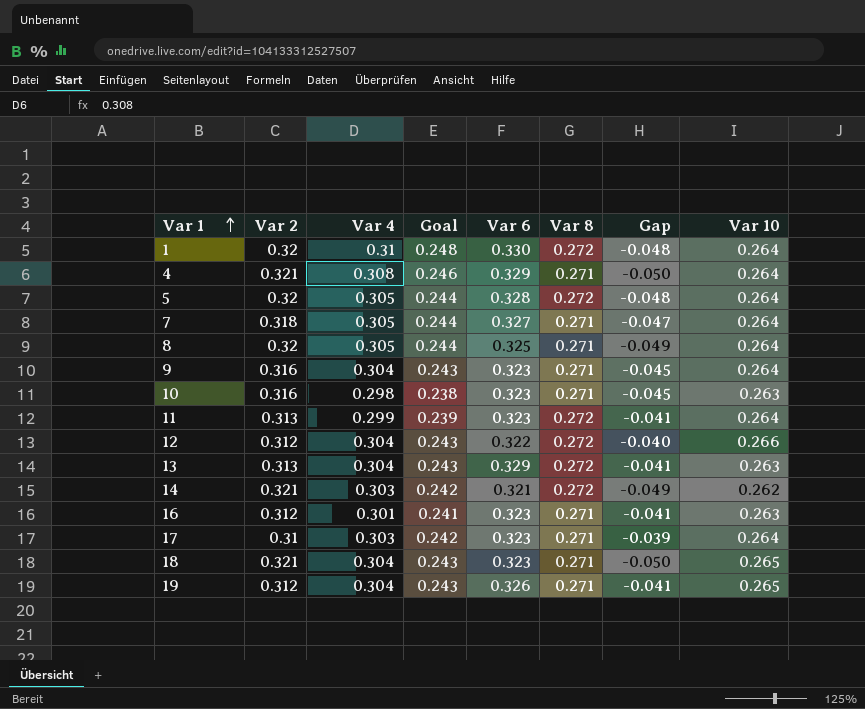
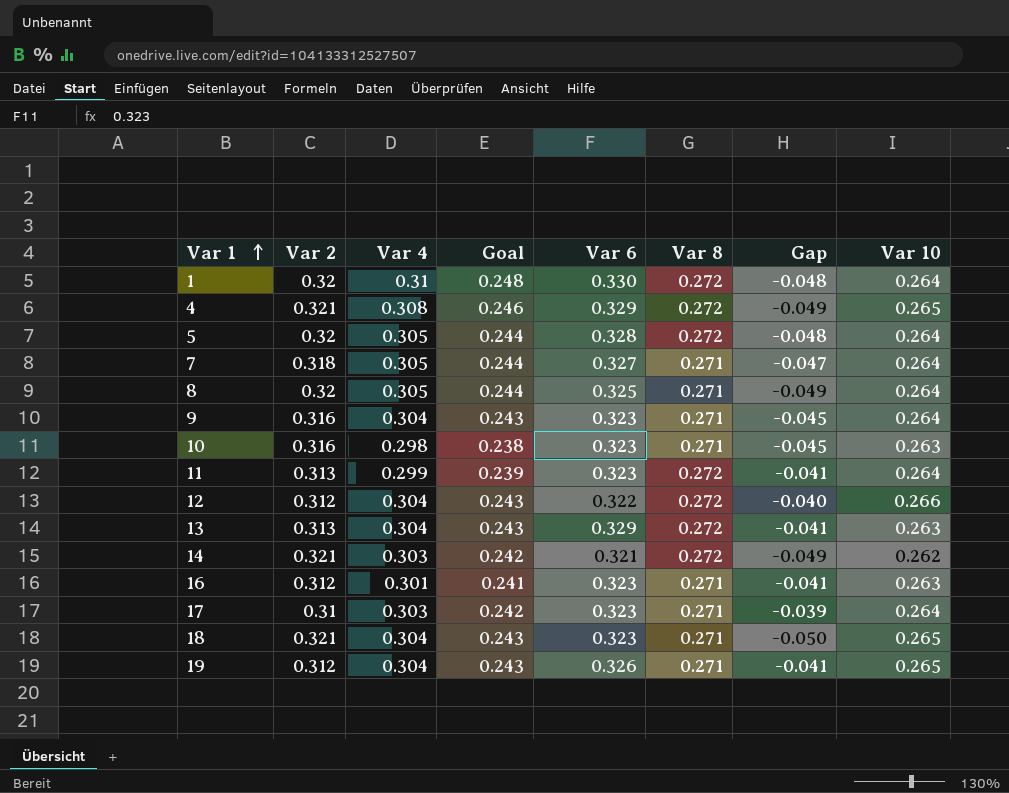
4 | Var 8: 0.271 -> 0.272
4 | Gap: -0.050 -> -0.049
4 | Var 10: 0.264 -> 0.265

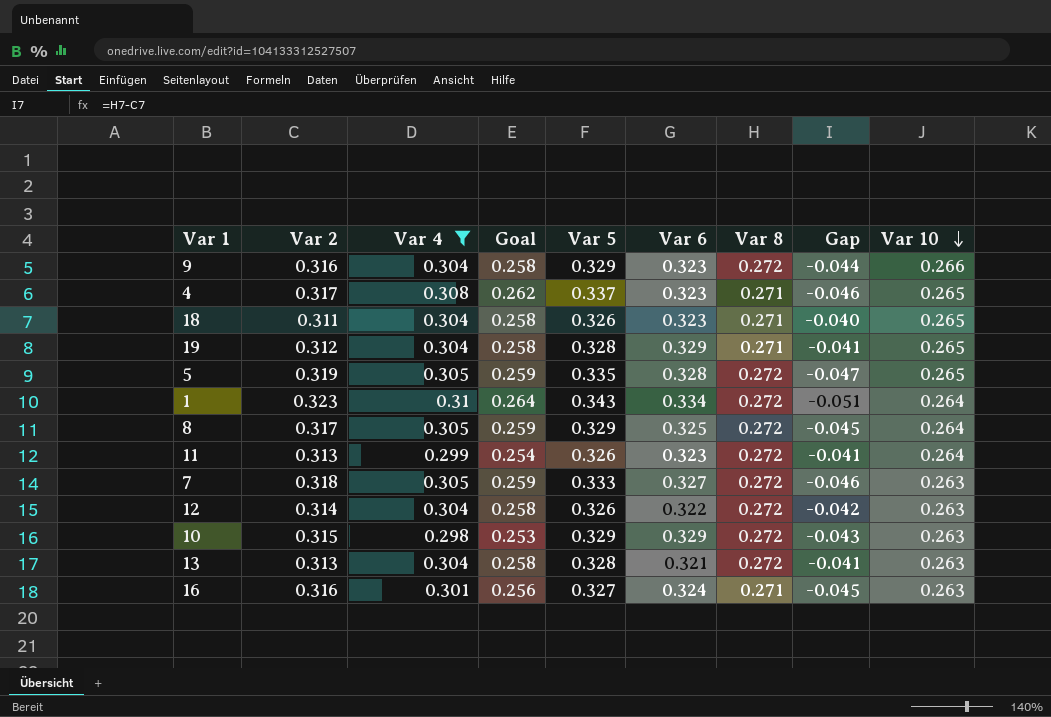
filter: none -> Var 4 != 0.303
row order: Var 1 ascending -> Var 10 descending
column Goal | formula: [Var 4] * 0.8 -> [Var 4] * 0.85
column Var 5 | position: none -> 5
9 | Var 8: 0.271 -> 0.272
9 | Gap: -0.045 -> -0.044
9 | Var 10: 0.264 -> 0.266
4 | Var 2: 0.321 -> 0.317
4 | Var 6: 0.329 -> 0.323
4 | Var 8: 0.272 -> 0.271
4 | Gap: -0.049 -> -0.046
18 | Var 2: 0.321 -> 0.311
18 | Gap: -0.050 -> -0.040
19 | Var 6: 0.326 -> 0.329
5 | Var 2: 0.32 -> 0.319
5 | Gap: -0.048 -> -0.047
5 | Var 10: 0.264 -> 0.265
1 | Var 2: 0.32 -> 0.323
1 | Var 6: 0.330 -> 0.334
1 | Gap: -0.048 -> -0.051
8 | Var 2: 0.32 -> 0.317
8 | Var 8: 0.271 -> 0.272
8 | Gap: -0.049 -> -0.045
7 | Var 8: 0.271 -> 0.272
7 | Gap: -0.047 -> -0.046
7 | Var 10: 0.264 -> 0.263
12 | Var 2: 0.312 -> 0.314
12 | Gap: -0.040 -> -0.042
12 | Var 10: 0.266 -> 0.263
10 | Var 2: 0.316 -> 0.315
10 | Var 6: 0.323 -> 0.329
10 | Var 8: 0.271 -> 0.272
10 | Gap: -0.045 -> -0.043
13 | Var 6: 0.329 -> 0.321
16 | Var 2: 0.312 -> 0.316
16 | Var 6: 0.323 -> 0.324
16 | Gap: -0.041 -> -0.045

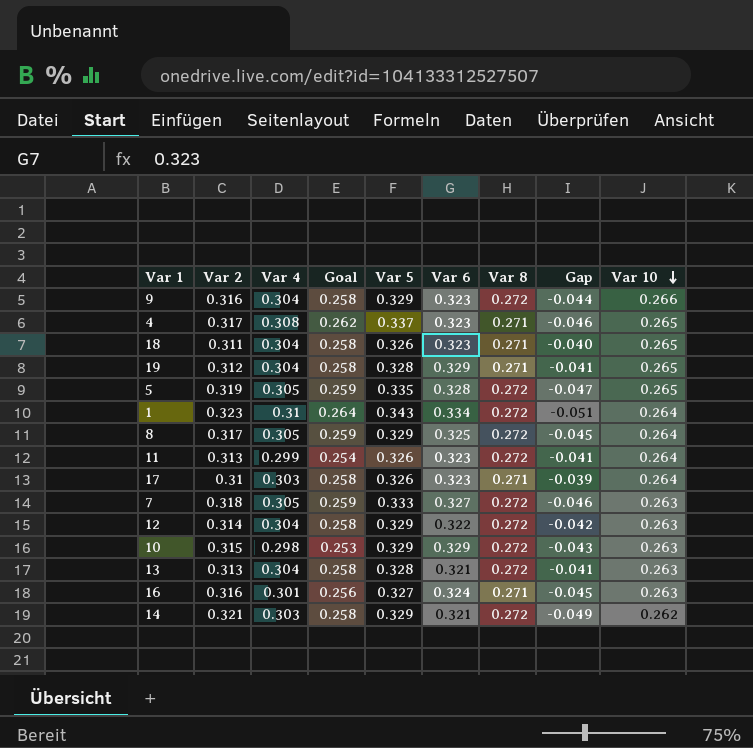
filter: Var 4 != 0.303 -> none
12 | Var 5: 0.326 -> 0.329

